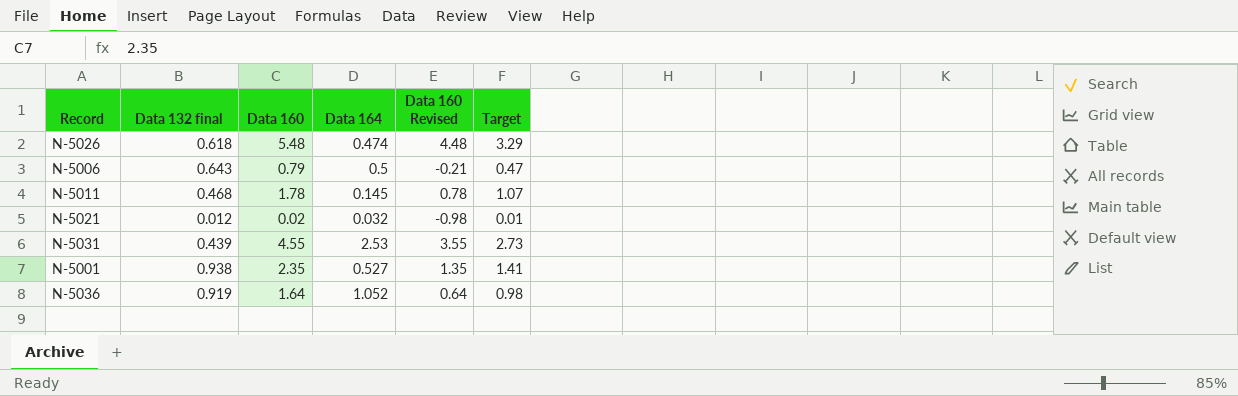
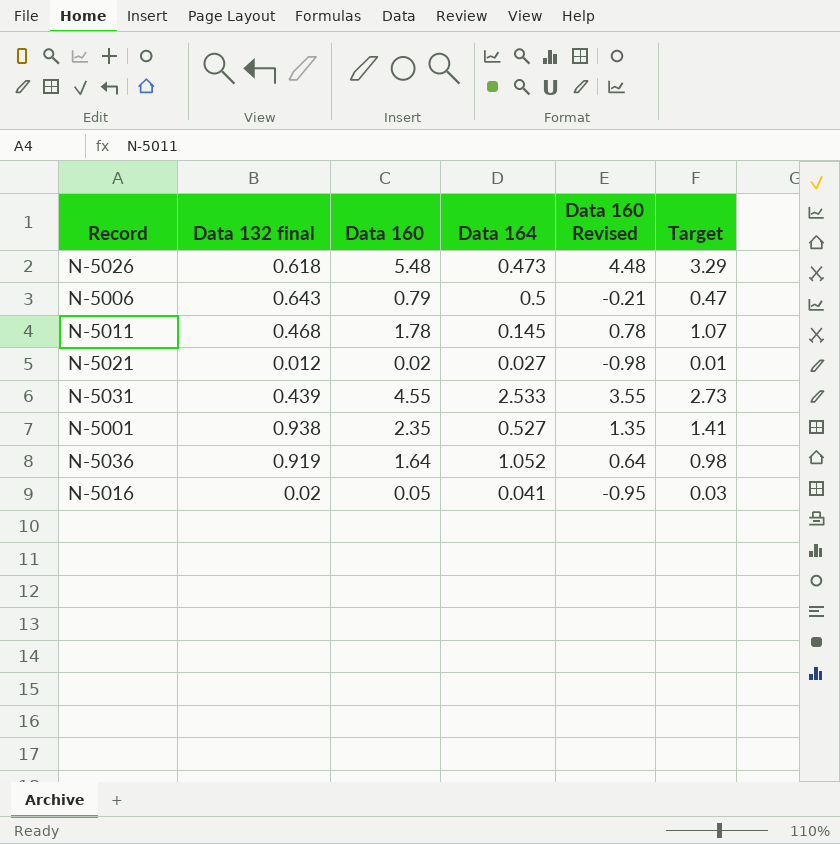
N-5026 | Data 164: 0.474 -> 0.473
N-5021 | Data 164: 0.032 -> 0.027
N-5031 | Data 164: 2.53 -> 2.533
row N-5016: none -> 0.02 | 0.05 | 0.041 | -0.95 | 0.03

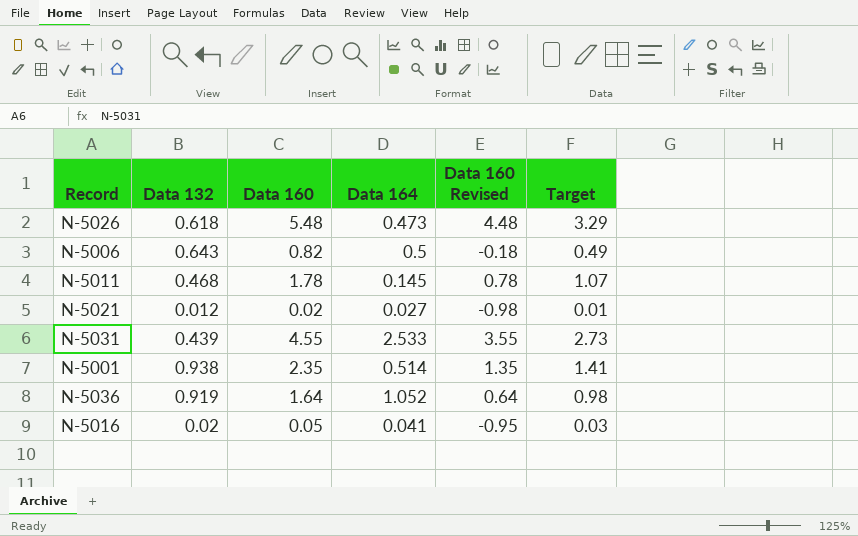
column name: Data 132 final -> Data 132
N-5006 | Data 160: 0.79 -> 0.82
N-5006 | Data 160 Revised: -0.21 -> -0.18
N-5006 | Target: 0.47 -> 0.49
N-5001 | Data 164: 0.527 -> 0.514

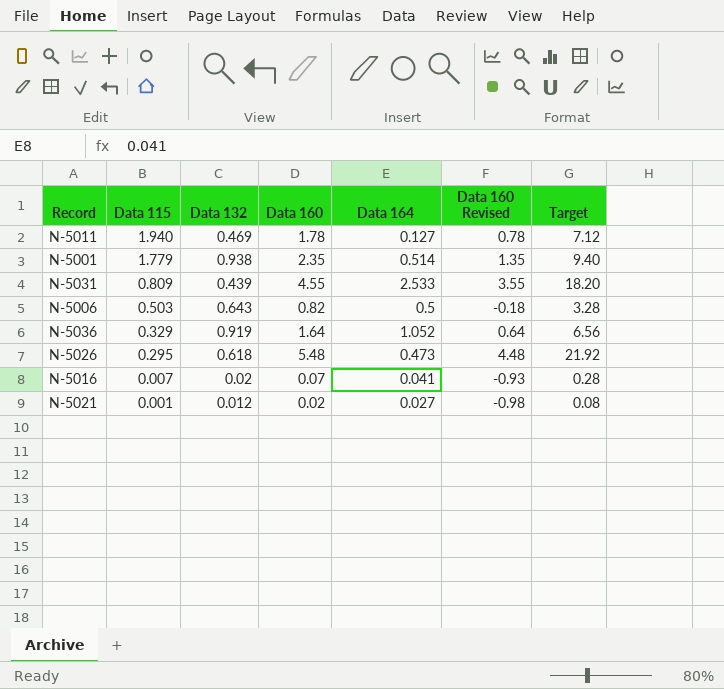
row order: none -> Data 115 descending
column Data 115 | position: none -> 2
column Target | formula: [Data 160] * 0.6 -> [Data 160] * 4
N-5011 | Data 132: 0.468 -> 0.469
N-5011 | Data 164: 0.145 -> 0.127
N-5016 | Data 160: 0.05 -> 0.07
N-5016 | Data 160 Revised: -0.95 -> -0.93

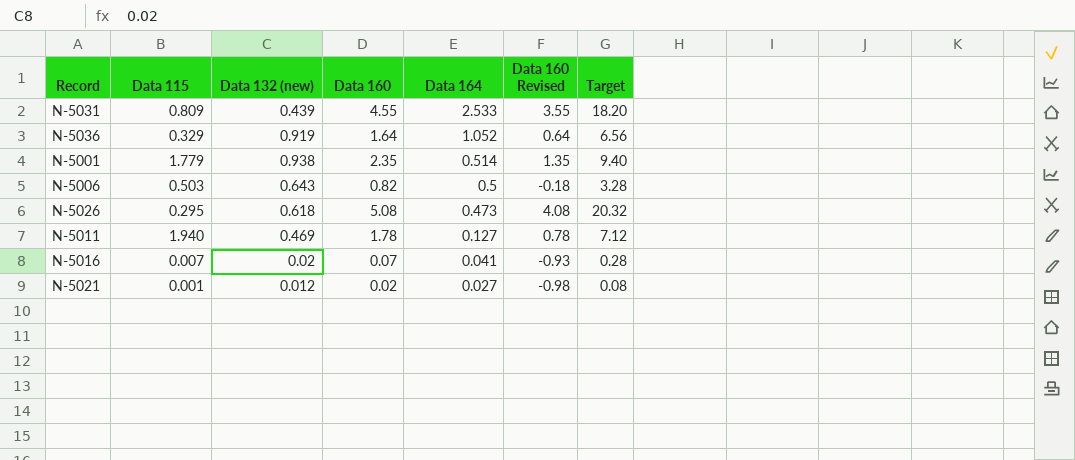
row order: Data 115 descending -> Data 164 descending
column name: Data 132 -> Data 132 (new)
N-5026 | Data 160: 5.48 -> 5.08
N-5026 | Data 160 Revised: 4.48 -> 4.08
N-5026 | Target: 21.92 -> 20.32

